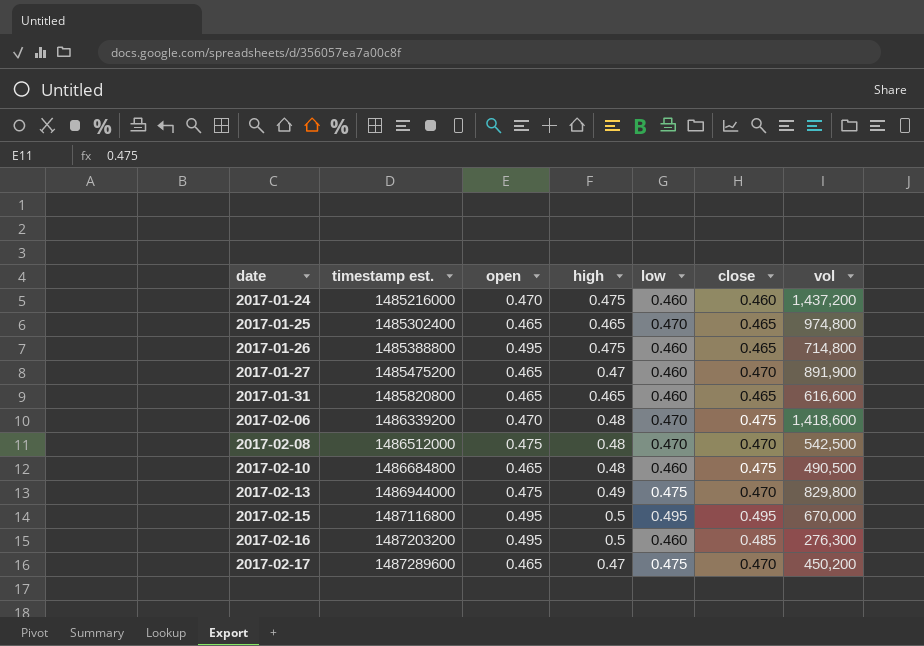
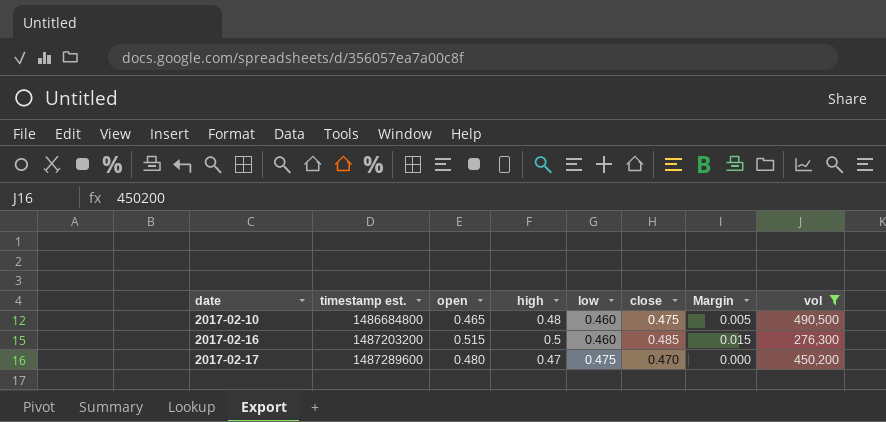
filter: none -> vol <= 490,500
column Margin | formula: none -> [high] - [close]
2017-02-16 | open: 0.495 -> 0.515
2017-02-17 | open: 0.465 -> 0.480

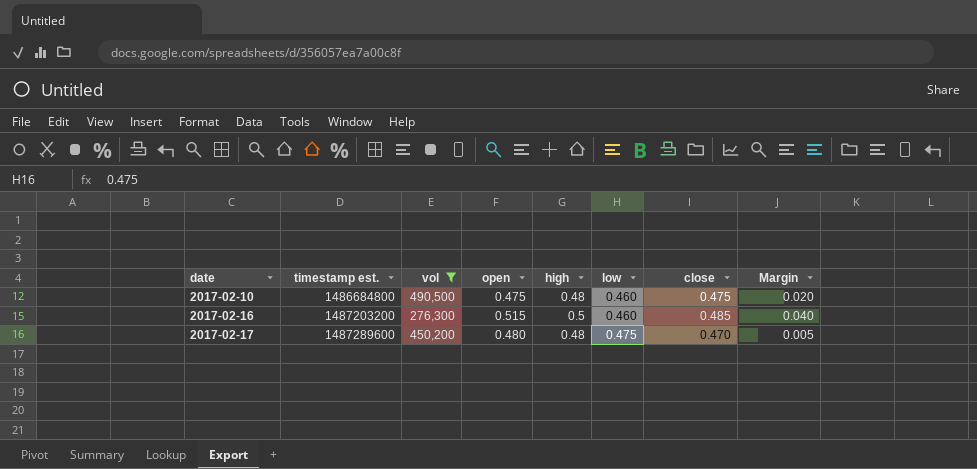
column vol | position: 8 -> 3
column Margin | formula: [high] - [close] -> [high] - [low]
2017-02-10 | open: 0.465 -> 0.475
2017-02-17 | high: 0.47 -> 0.48

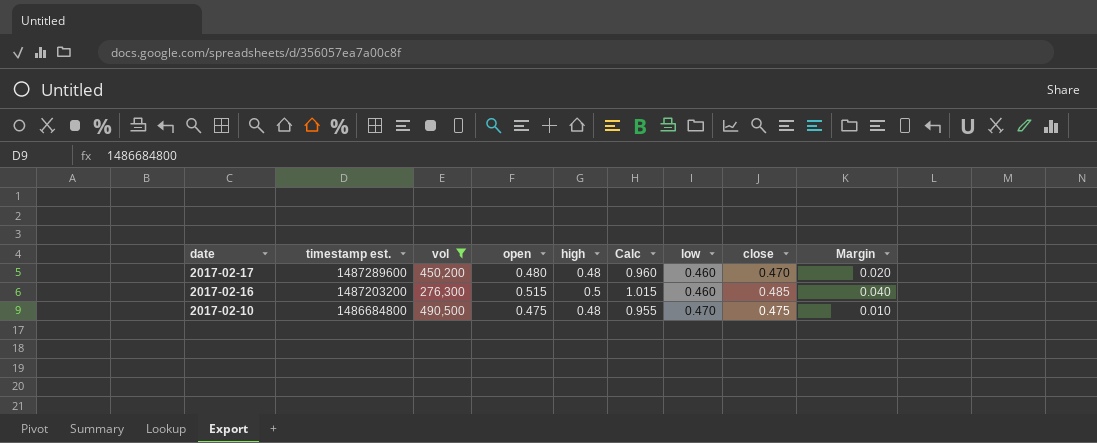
row order: date ascending -> date descending
column Calc | formula: none -> [open] + [high]
2017-02-17 | low: 0.475 -> 0.460
2017-02-17 | Margin: 0.005 -> 0.020
2017-02-10 | low: 0.460 -> 0.470
2017-02-10 | Margin: 0.020 -> 0.010

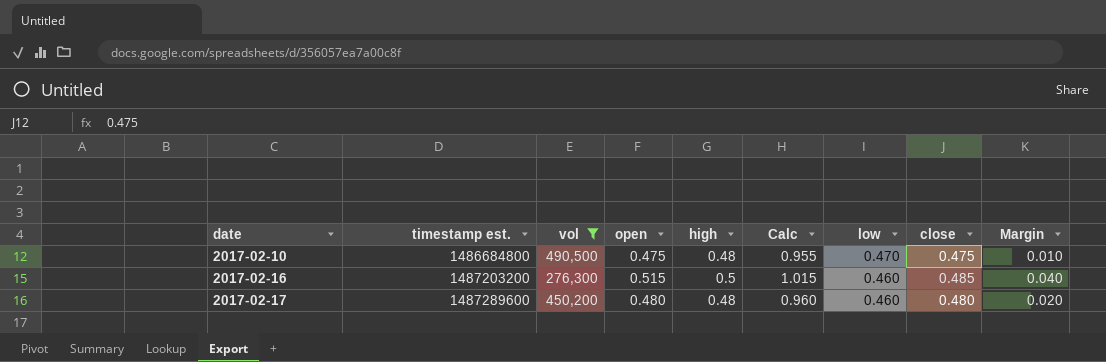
row order: date descending -> date ascending
2017-02-17 | close: 0.470 -> 0.480

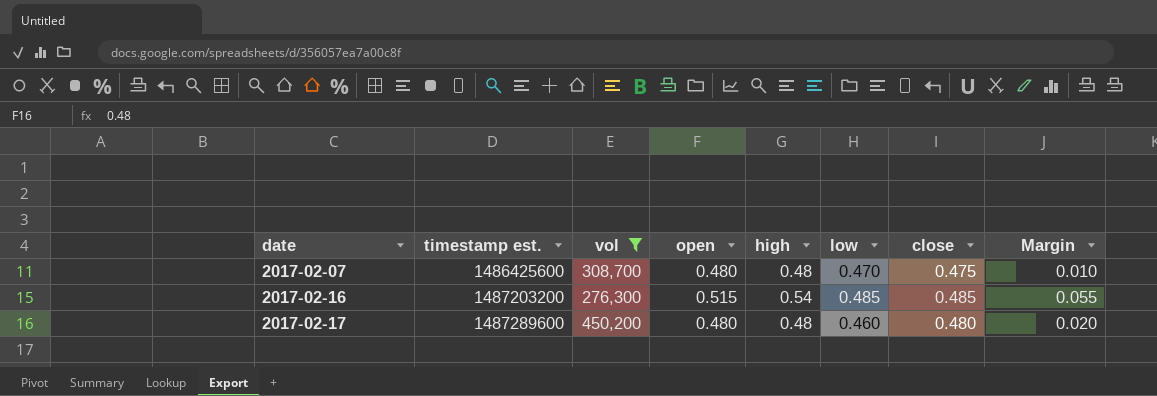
column Calc | formula: [open] + [high] -> none
row 2017-02-10: 1486684800 | 490,500 | 0.475 | 0.48 | 0.955 | 0.470 | 0.475 | 0.010 -> none
row 2017-02-07: none -> 1486425600 | 308,700 | 0.480 | 0.48 | 0.470 | 0.475 | 0.010
2017-02-16 | high: 0.5 -> 0.54
2017-02-16 | low: 0.460 -> 0.485
2017-02-16 | Margin: 0.040 -> 0.055

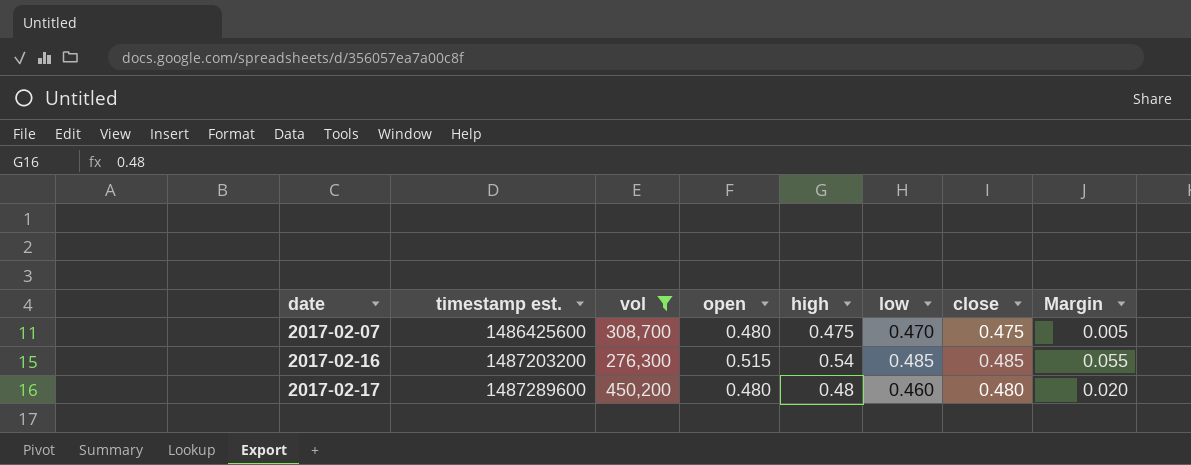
2017-02-07 | high: 0.48 -> 0.475
2017-02-07 | Margin: 0.010 -> 0.005

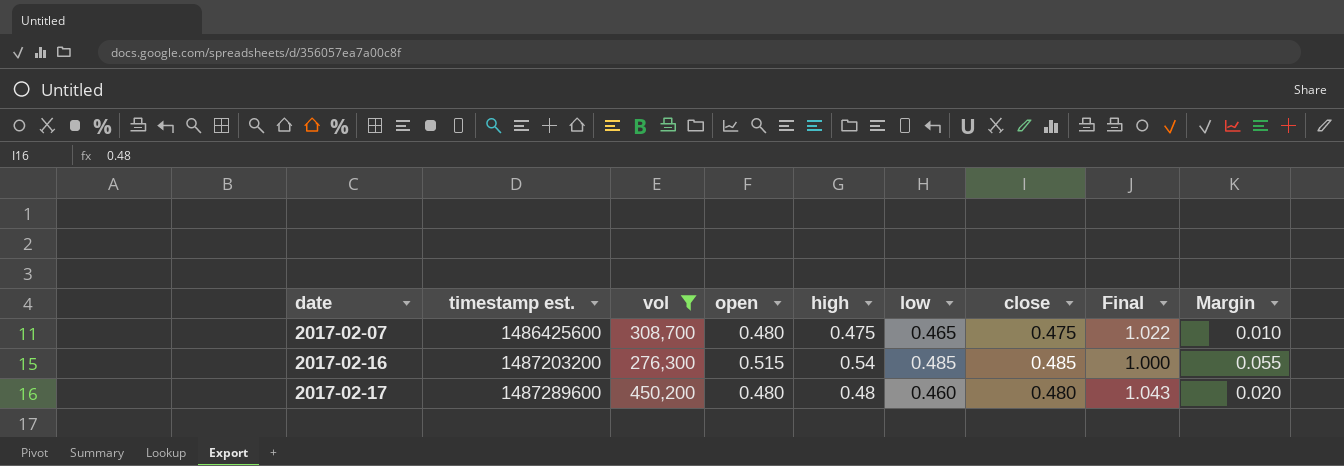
column Final | formula: none -> [close] / [low]
2017-02-07 | low: 0.470 -> 0.465
2017-02-07 | Margin: 0.005 -> 0.010

